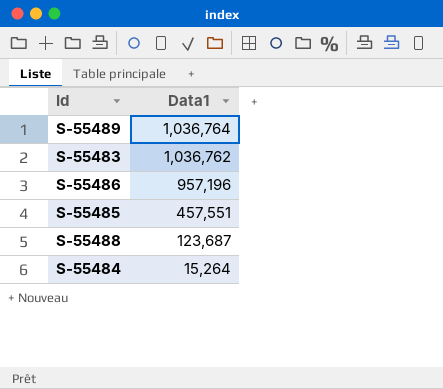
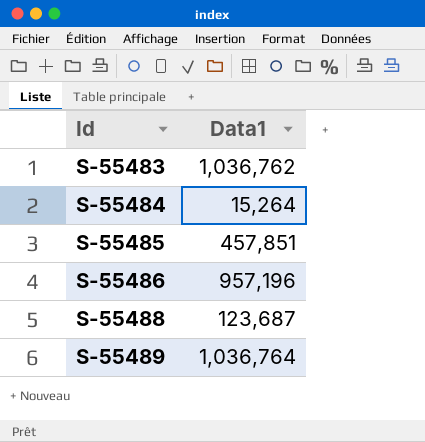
row order: Data1 descending -> Id ascending
S-55485 | Data1: 457,551 -> 457,851

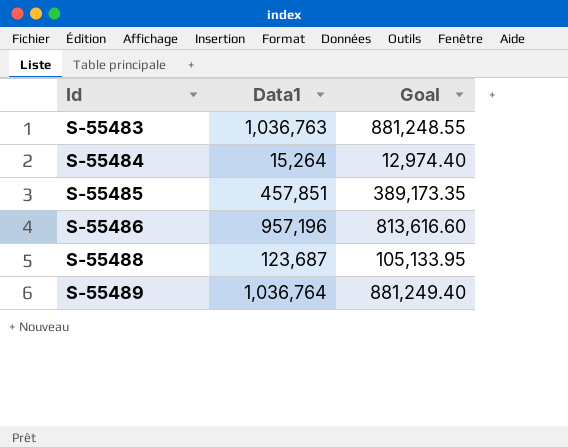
column Goal | formula: none -> [Data1] * 0.85
S-55483 | Data1: 1,036,762 -> 1,036,763

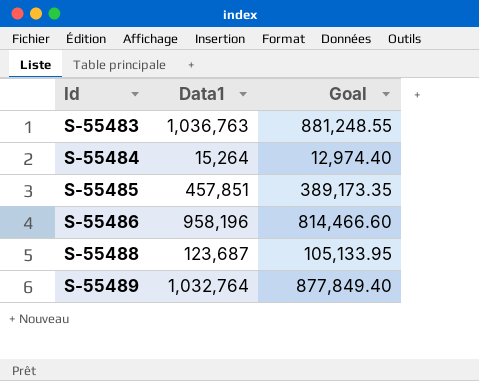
S-55486 | Data1: 957,196 -> 958,196
S-55486 | Goal: 813,616.60 -> 814,466.60
S-55489 | Data1: 1,036,764 -> 1,032,764
S-55489 | Goal: 881,249.40 -> 877,849.40

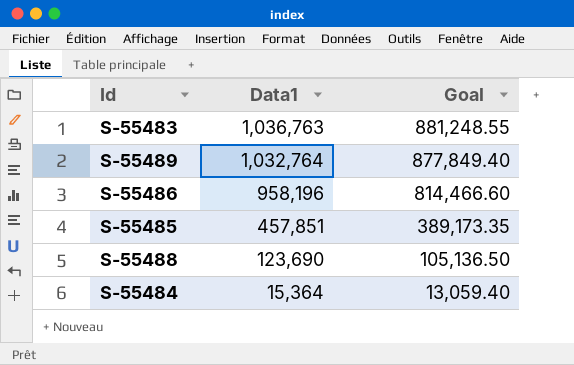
row order: Id ascending -> Data1 descending
S-55488 | Data1: 123,687 -> 123,690
S-55488 | Goal: 105,133.95 -> 105,136.50
S-55484 | Data1: 15,264 -> 15,364
S-55484 | Goal: 12,974.40 -> 13,059.40

